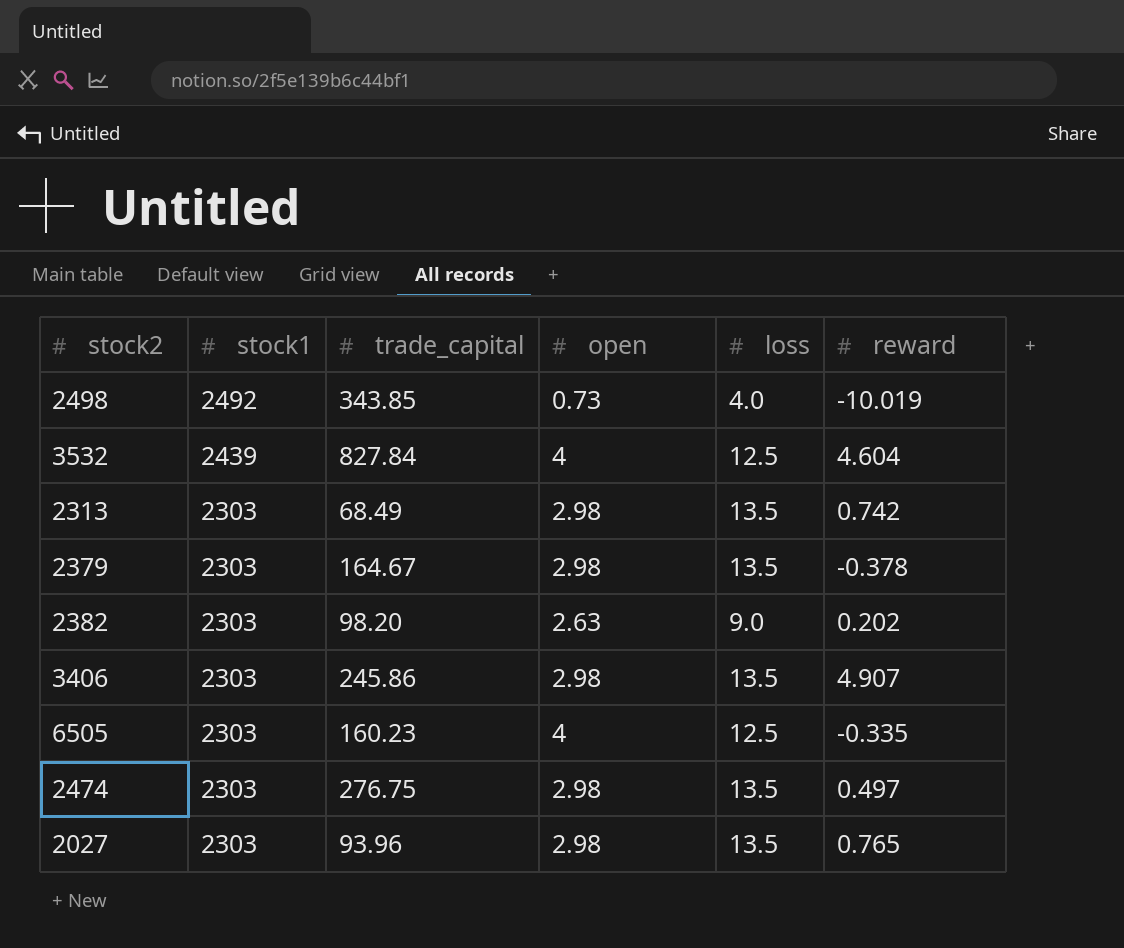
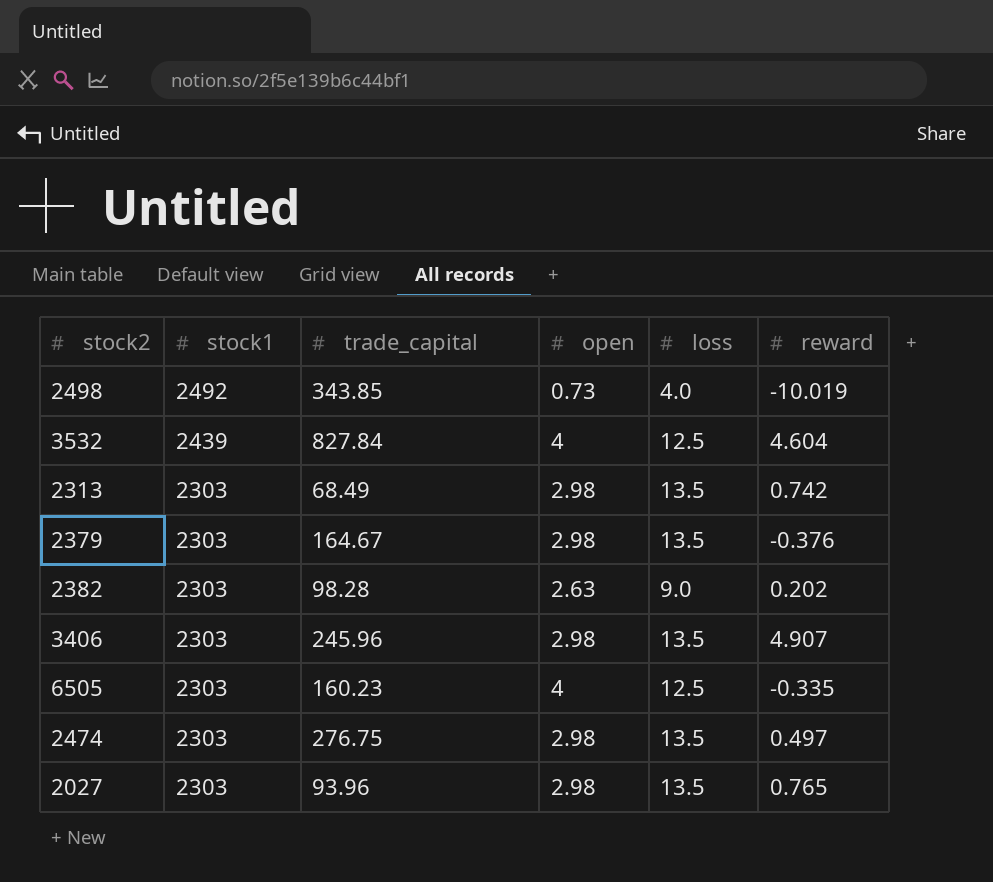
2379 | reward: -0.378 -> -0.376
2382 | trade_capital: 98.20 -> 98.28
3406 | trade_capital: 245.86 -> 245.96

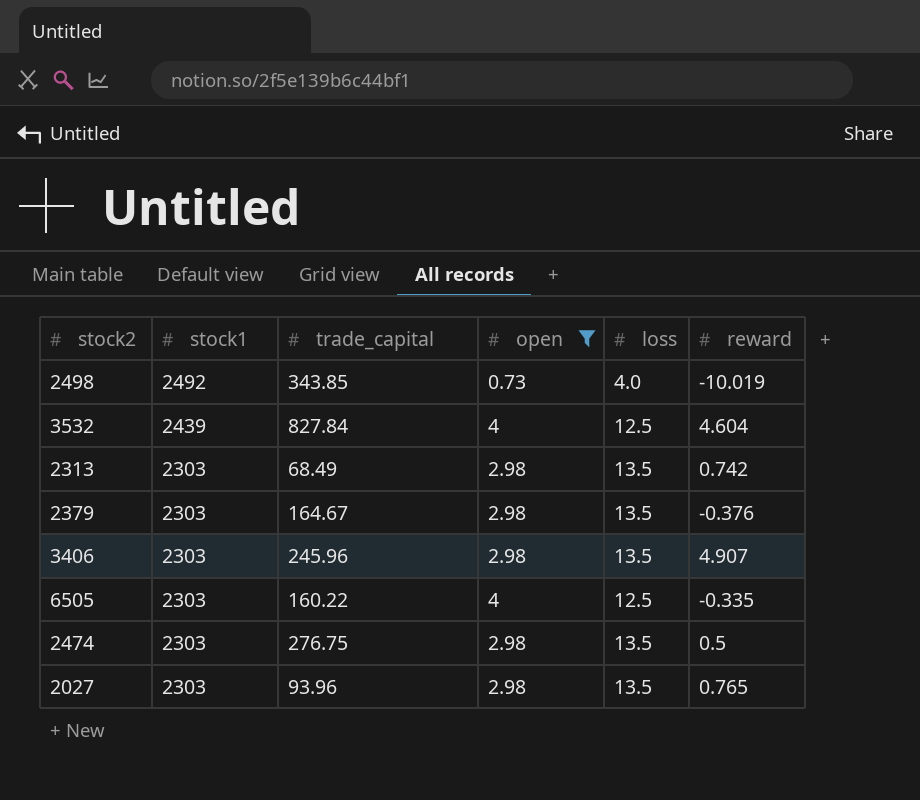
filter: none -> open != 2.63
6505 | trade_capital: 160.23 -> 160.22
2474 | reward: 0.497 -> 0.5

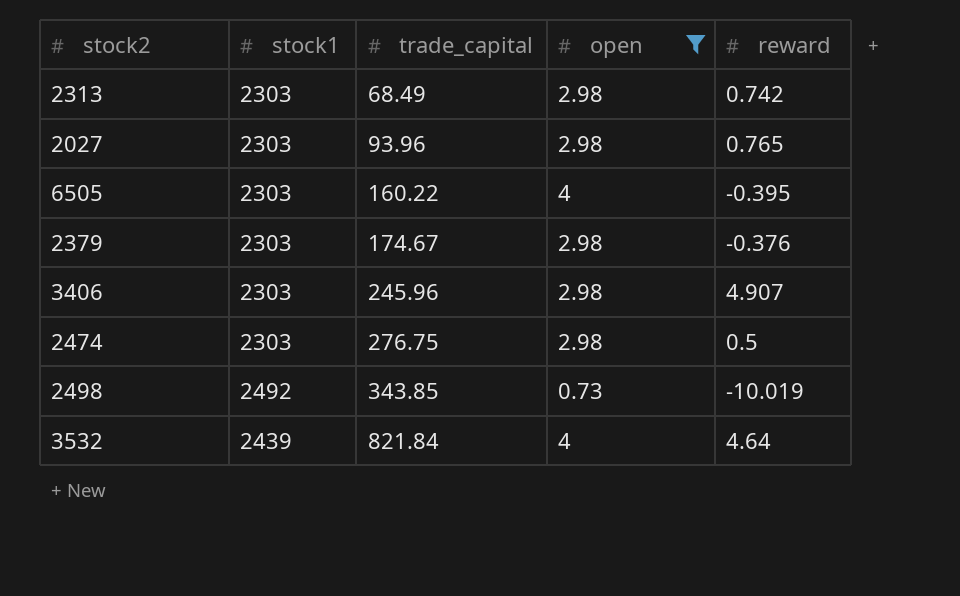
row order: stock1 descending -> trade_capital ascending
column loss | position: 5 -> none
6505 | reward: -0.335 -> -0.395
2379 | trade_capital: 164.67 -> 174.67
3532 | trade_capital: 827.84 -> 821.84
3532 | reward: 4.604 -> 4.64

